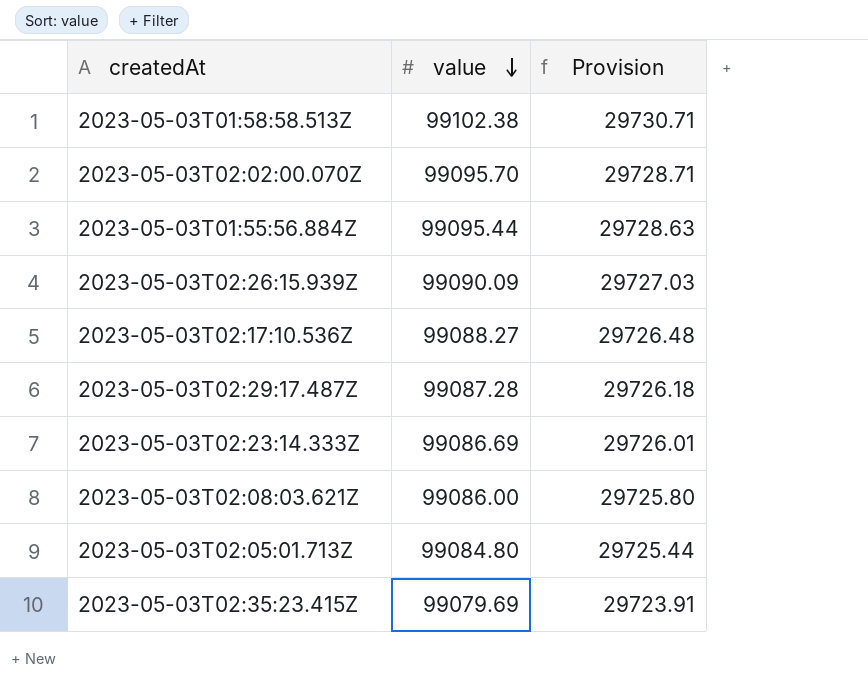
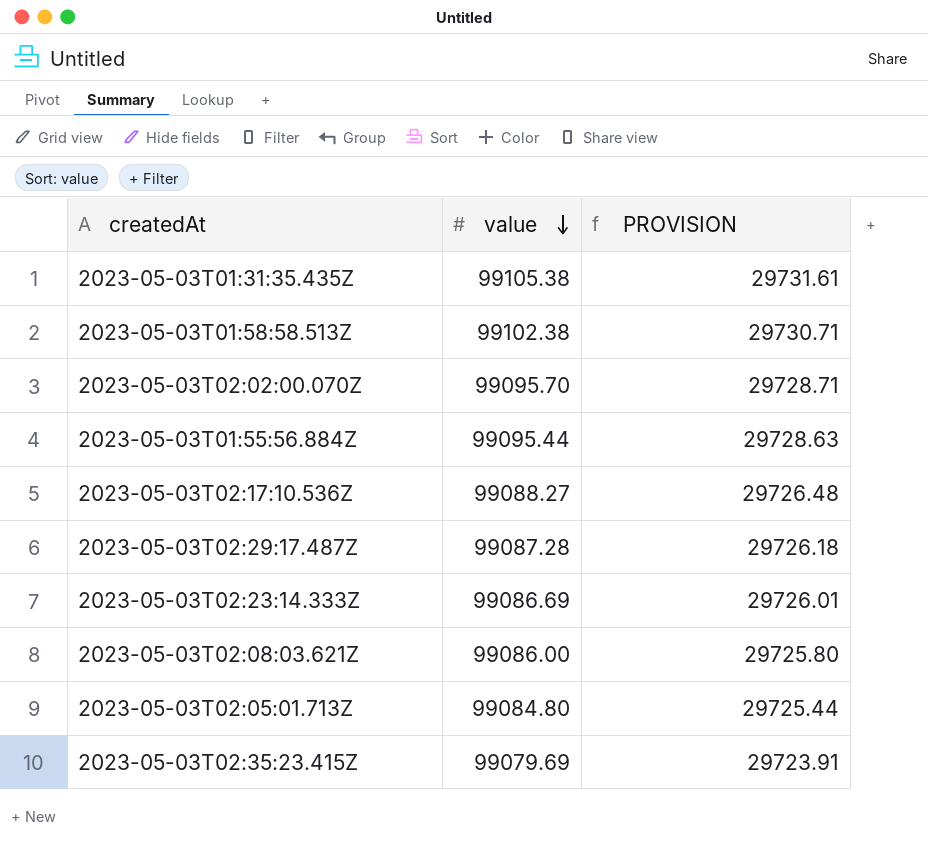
column name: Provision -> PROVISION
row 2023-05-03T02:26:15.939Z: 99090.09 | 29727.03 -> none
row 2023-05-03T01:31:35.435Z: none -> 99105.38 | 29731.61

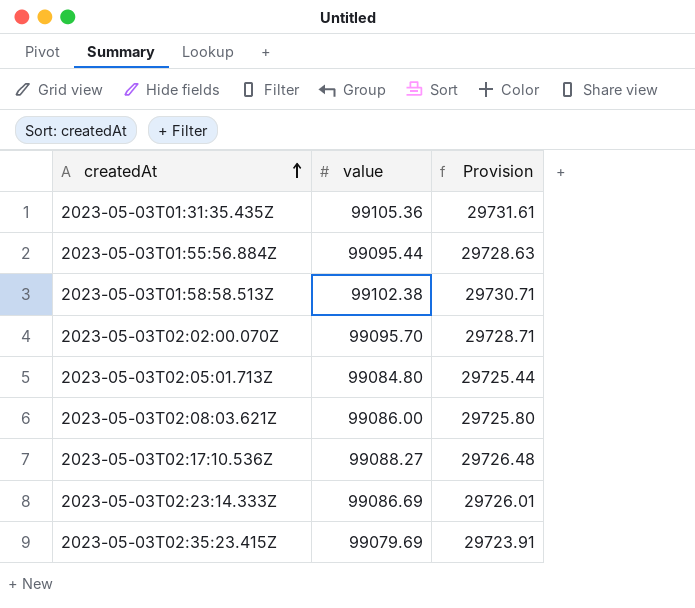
row order: value descending -> createdAt ascending
column name: PROVISION -> Provision
row 2023-05-03T02:29:17.487Z: 99087.28 | 29726.18 -> none
2023-05-03T01:31:35.435Z | value: 99105.38 -> 99105.36

